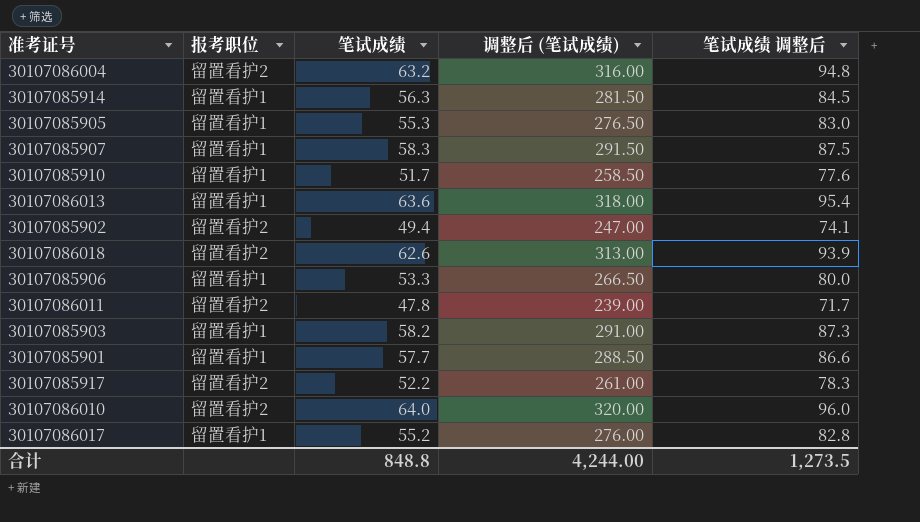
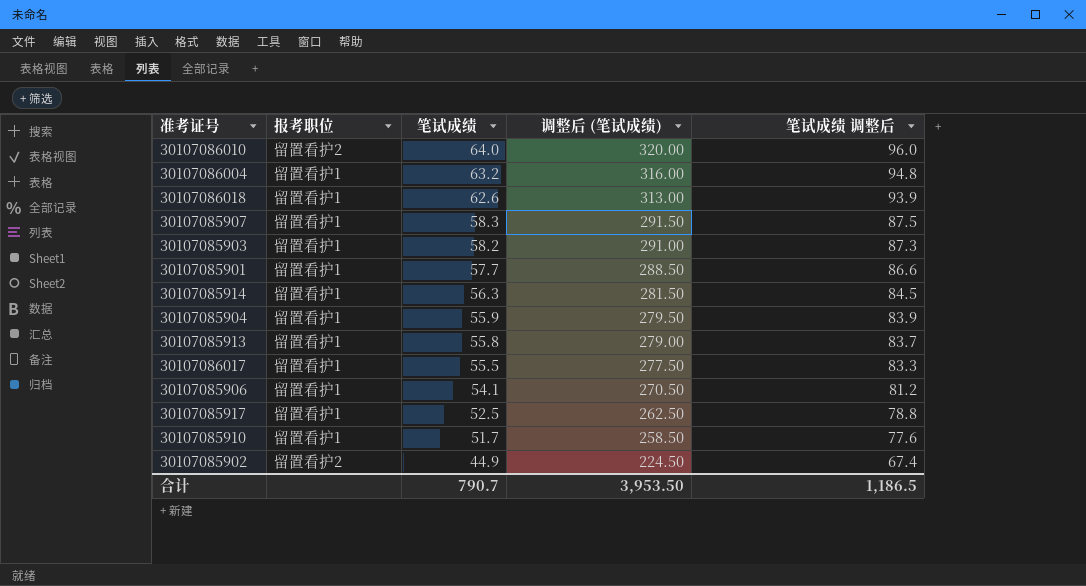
row order: none -> 笔试成绩 descending
row 30107085905: 留置看护1 | 55.3 | 276.50 | 83.0 -> none
row 30107086013: 留置看护1 | 63.6 | 318.00 | 95.4 -> none
row 30107086011: 留置看护2 | 47.8 | 239.00 | 71.7 -> none
30107086004 | 报考职位: 留置看护2 -> 留置看护1
30107086018 | 报考职位: 留置看护2 -> 留置看护1
row 30107085904: none -> 留置看护1 | 55.9 | 279.50 | 83.9
row 30107085913: none -> 留置看护1 | 55.8 | 279.00 | 83.7
30107086017 | 笔试成绩: 55.2 -> 55.5
30107086017 | 调整后 (笔试成绩): 276.00 -> 277.50
30107086017 | 笔试成绩 调整后: 82.8 -> 83.3
30107085906 | 笔试成绩: 53.3 -> 54.1
30107085906 | 调整后 (笔试成绩): 266.50 -> 270.50
30107085906 | 笔试成绩 调整后: 80.0 -> 81.2
30107085917 | 报考职位: 留置看护2 -> 留置看护1
30107085917 | 笔试成绩: 52.2 -> 52.5
30107085917 | 调整后 (笔试成绩): 261.00 -> 262.50
30107085917 | 笔试成绩 调整后: 78.3 -> 78.8
30107085902 | 笔试成绩: 49.4 -> 44.9
30107085902 | 调整后 (笔试成绩): 247.00 -> 224.50
30107085902 | 笔试成绩 调整后: 74.1 -> 67.4
合计 | 笔试成绩: 848.8 -> 790.7
合计 | 调整后 (笔试成绩): 4,244.00 -> 3,953.50
合计 | 笔试成绩 调整后: 1,273.5 -> 1,186.5

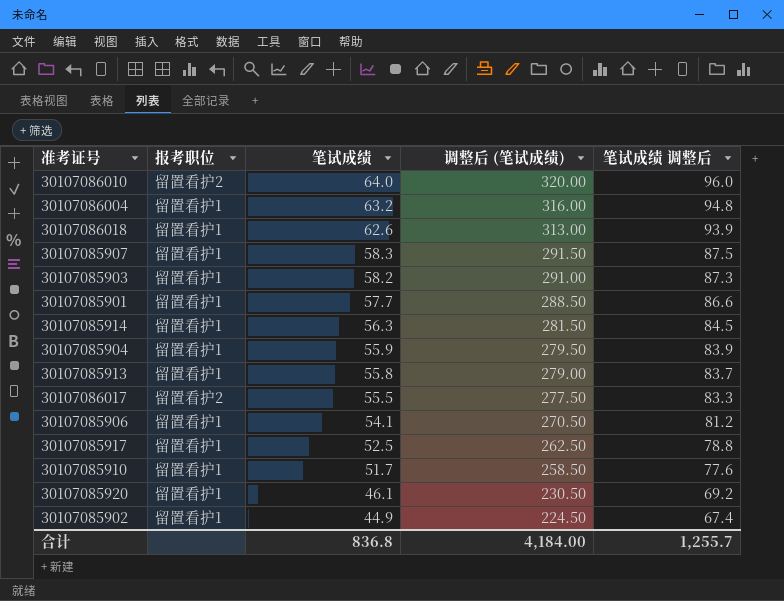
30107086017 | 报考职位: 留置看护1 -> 留置看护2
row 30107085920: none -> 留置看护1 | 46.1 | 230.50 | 69.2
30107085902 | 报考职位: 留置看护2 -> 留置看护1
合计 | 笔试成绩: 790.7 -> 836.8
合计 | 调整后 (笔试成绩): 3,953.50 -> 4,184.00
合计 | 笔试成绩 调整后: 1,186.5 -> 1,255.7

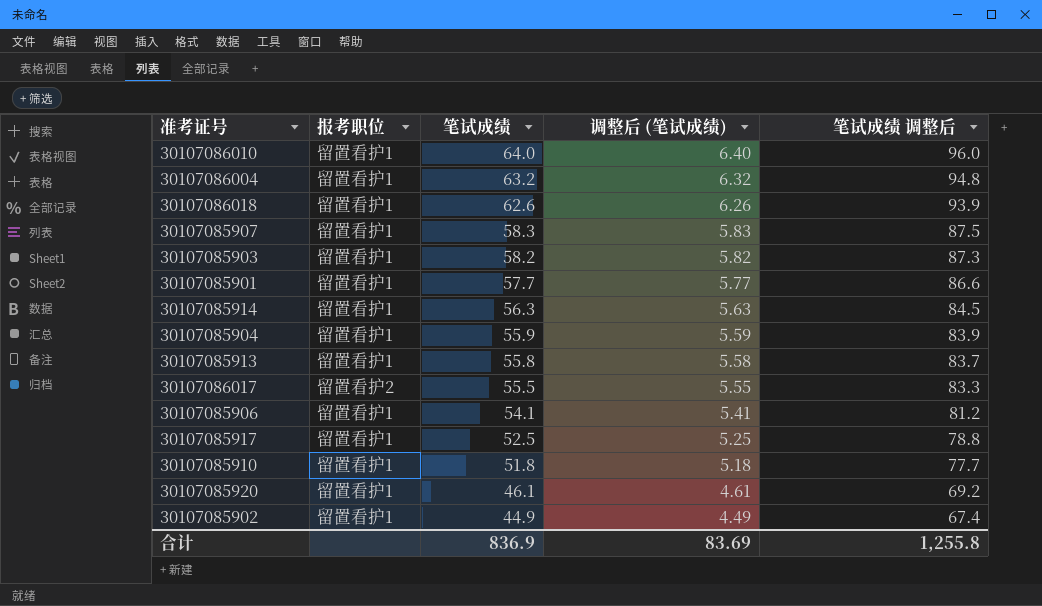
column 调整后 (笔试成绩) | formula: [笔试成绩] * 5 -> [笔试成绩] * 0.1
30107086010 | 报考职位: 留置看护2 -> 留置看护1
30107085910 | 笔试成绩: 51.7 -> 51.8
30107085910 | 笔试成绩 调整后: 77.6 -> 77.7
合计 | 笔试成绩: 836.8 -> 836.9
合计 | 调整后 (笔试成绩): 4,184.00 -> 83.69
合计 | 笔试成绩 调整后: 1,255.7 -> 1,255.8

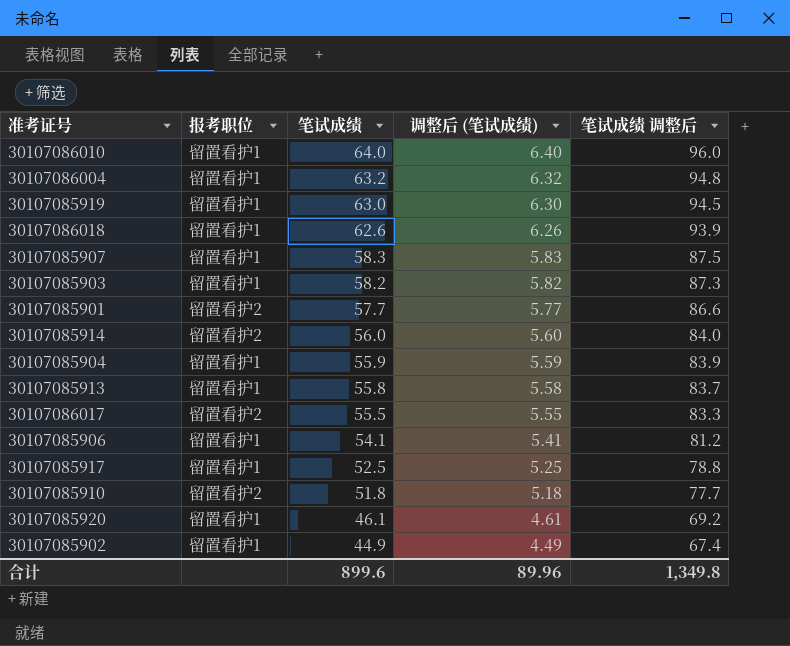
row 30107085919: none -> 留置看护1 | 63.0 | 6.30 | 94.5
30107085901 | 报考职位: 留置看护1 -> 留置看护2
30107085914 | 报考职位: 留置看护1 -> 留置看护2
30107085914 | 笔试成绩: 56.3 -> 56.0
30107085914 | 调整后 (笔试成绩): 5.63 -> 5.60
30107085914 | 笔试成绩 调整后: 84.5 -> 84.0
30107085910 | 报考职位: 留置看护1 -> 留置看护2
合计 | 笔试成绩: 836.9 -> 899.6
合计 | 调整后 (笔试成绩): 83.69 -> 89.96
合计 | 笔试成绩 调整后: 1,255.8 -> 1,349.8

